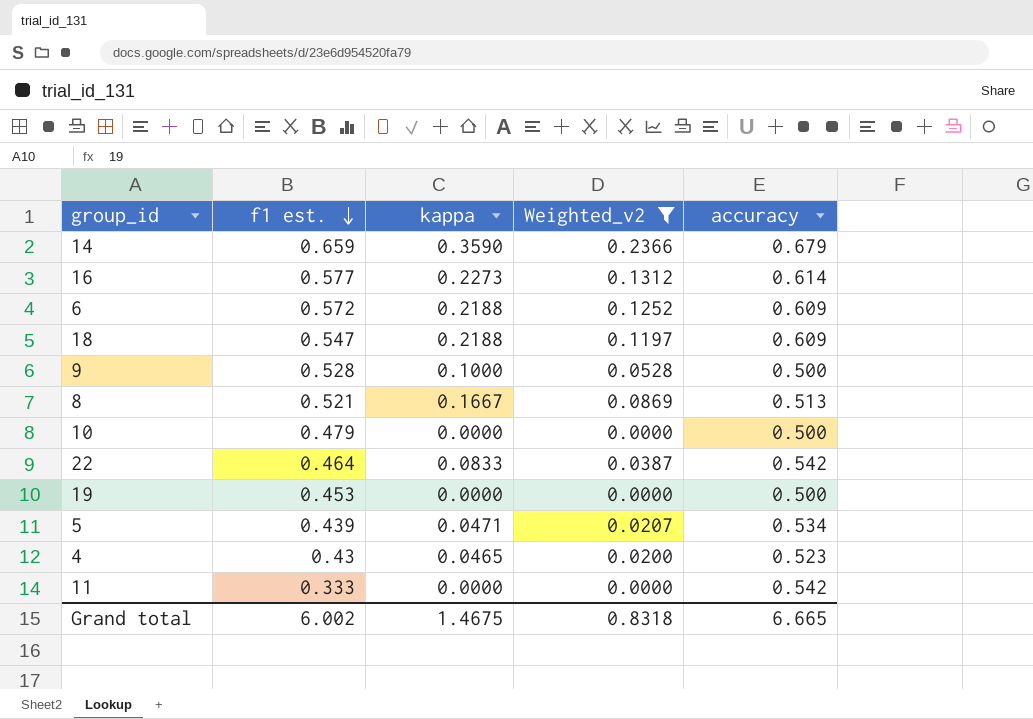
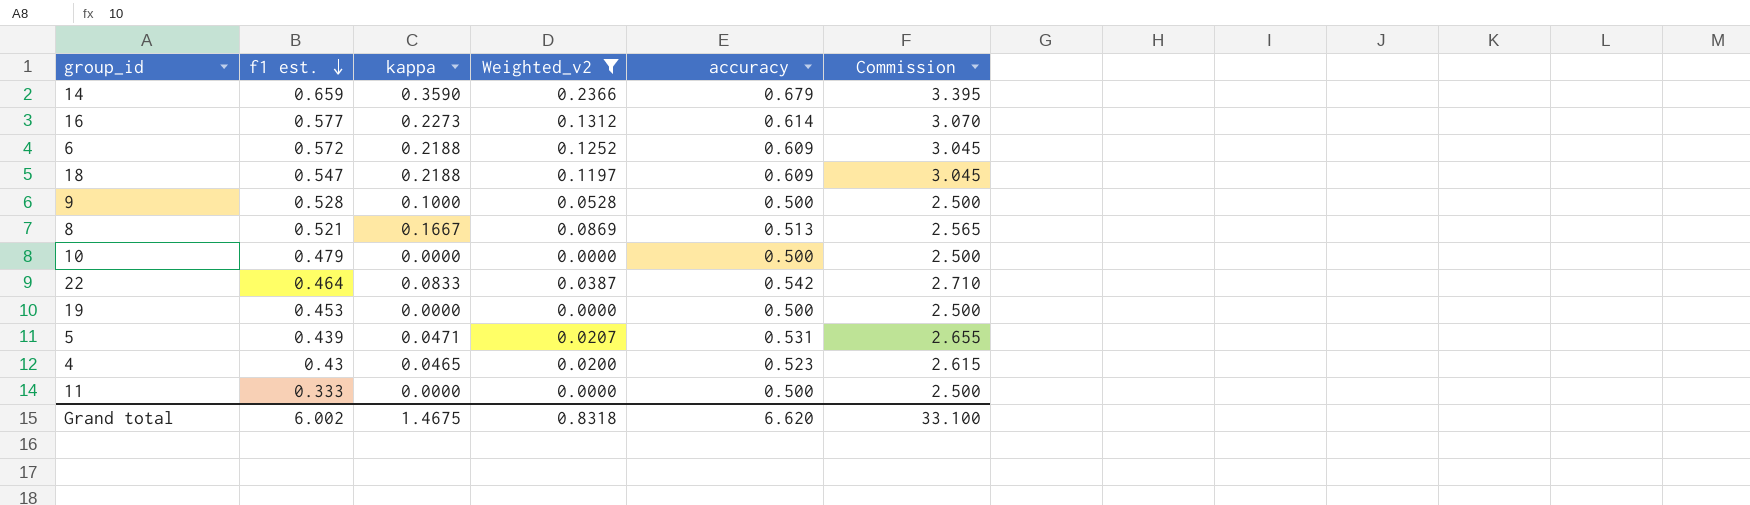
column Commission | formula: none -> [accuracy] * 5
5 | accuracy: 0.534 -> 0.531
11 | accuracy: 0.542 -> 0.500
Grand total | accuracy: 6.665 -> 6.620

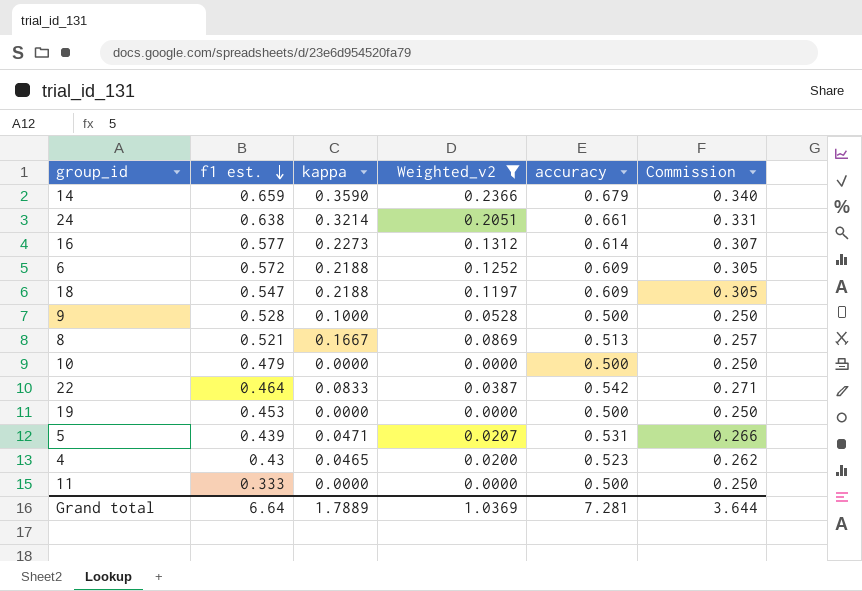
column Commission | formula: [accuracy] * 5 -> [accuracy] * 0.5
row 24: none -> 0.638 | 0.3214 | 0.2051 | 0.661 | 0.331
Grand total | f1 est.: 6.002 -> 6.64
Grand total | kappa: 1.4675 -> 1.7889
Grand total | Weighted_v2: 0.8318 -> 1.0369
Grand total | accuracy: 6.620 -> 7.281
Grand total | Commission: 33.100 -> 3.644

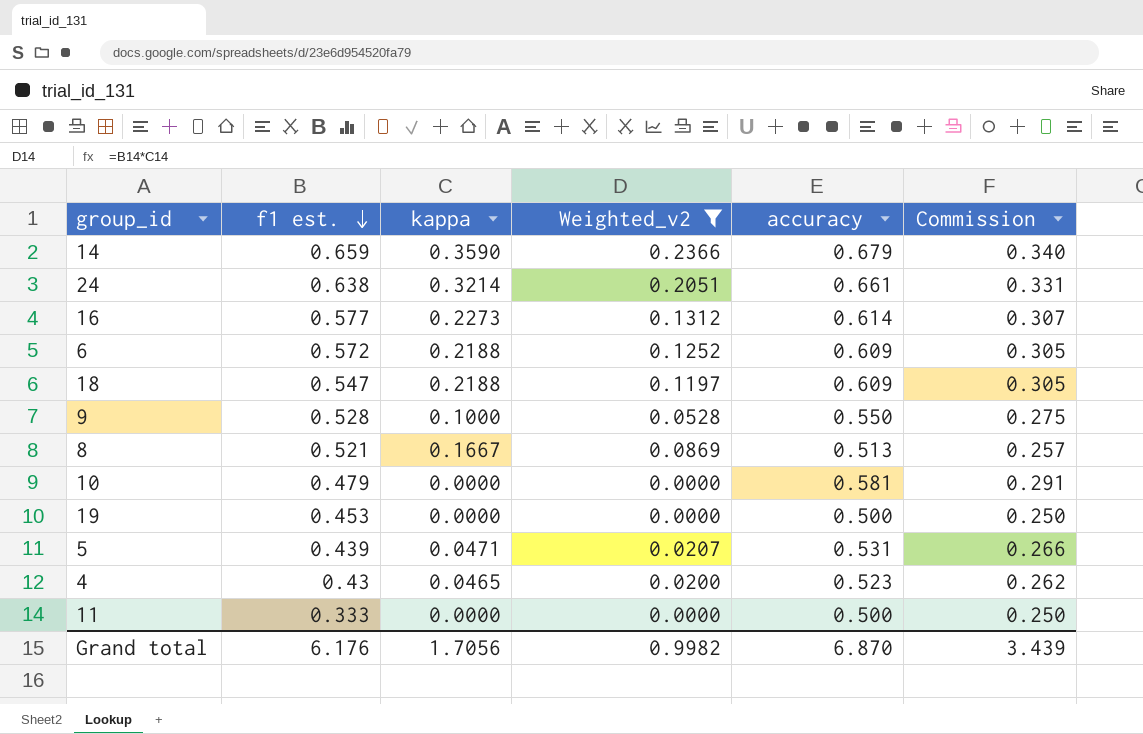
row 22: 0.464 | 0.0833 | 0.0387 | 0.542 | 0.271 -> none
9 | accuracy: 0.500 -> 0.550
9 | Commission: 0.250 -> 0.275
10 | accuracy: 0.500 -> 0.581
10 | Commission: 0.250 -> 0.291
Grand total | f1 est.: 6.64 -> 6.176
Grand total | kappa: 1.7889 -> 1.7056
Grand total | Weighted_v2: 1.0369 -> 0.9982
Grand total | accuracy: 7.281 -> 6.870
Grand total | Commission: 3.644 -> 3.439

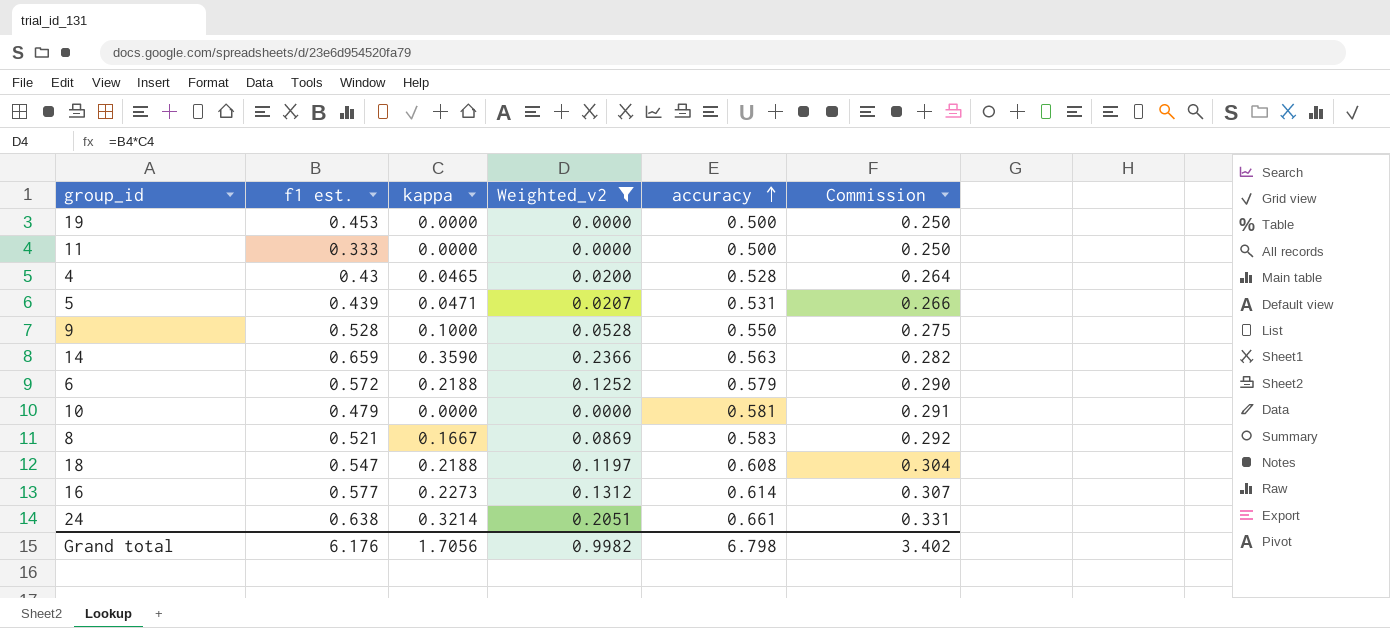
row order: f1 est. descending -> accuracy ascending
4 | accuracy: 0.523 -> 0.528
4 | Commission: 0.262 -> 0.264
14 | accuracy: 0.679 -> 0.563
14 | Commission: 0.340 -> 0.282
6 | accuracy: 0.609 -> 0.579
6 | Commission: 0.305 -> 0.290
8 | accuracy: 0.513 -> 0.583
8 | Commission: 0.257 -> 0.292
18 | accuracy: 0.609 -> 0.608
18 | Commission: 0.305 -> 0.304
Grand total | accuracy: 6.870 -> 6.798
Grand total | Commission: 3.439 -> 3.402

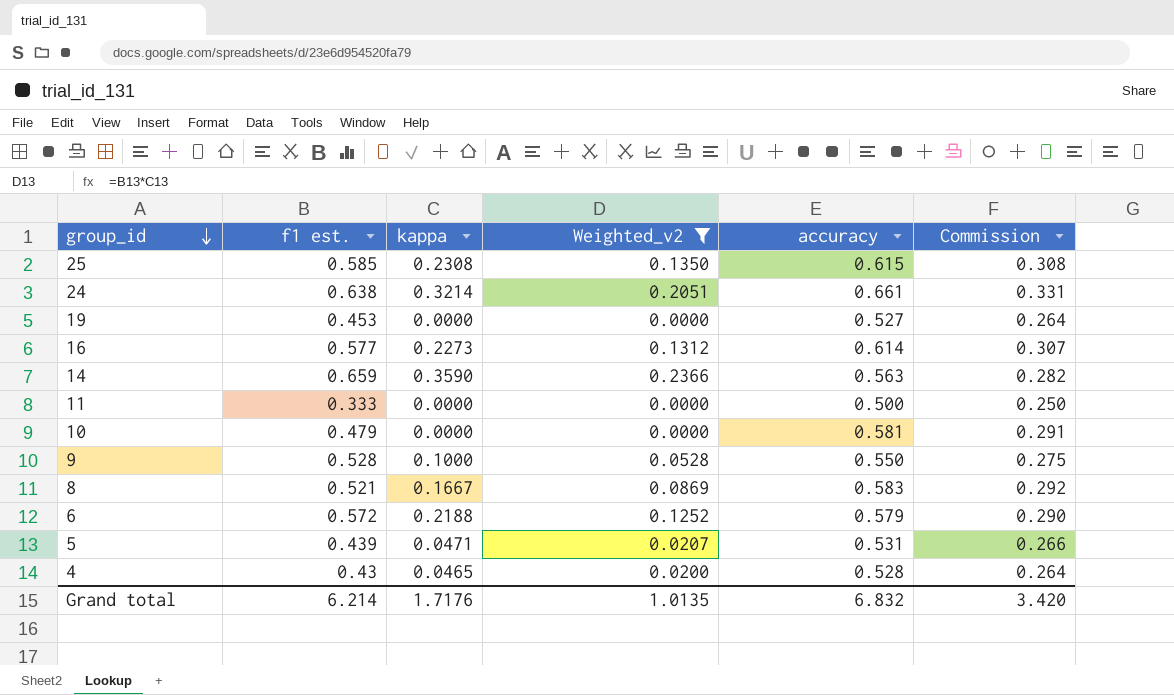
row order: accuracy ascending -> group_id descending
row 18: 0.547 | 0.2188 | 0.1197 | 0.608 | 0.304 -> none
row 25: none -> 0.585 | 0.2308 | 0.1350 | 0.615 | 0.308
19 | accuracy: 0.500 -> 0.527
19 | Commission: 0.250 -> 0.264
Grand total | f1 est.: 6.176 -> 6.214
Grand total | kappa: 1.7056 -> 1.7176
Grand total | Weighted_v2: 0.9982 -> 1.0135
Grand total | accuracy: 6.798 -> 6.832
Grand total | Commission: 3.402 -> 3.420

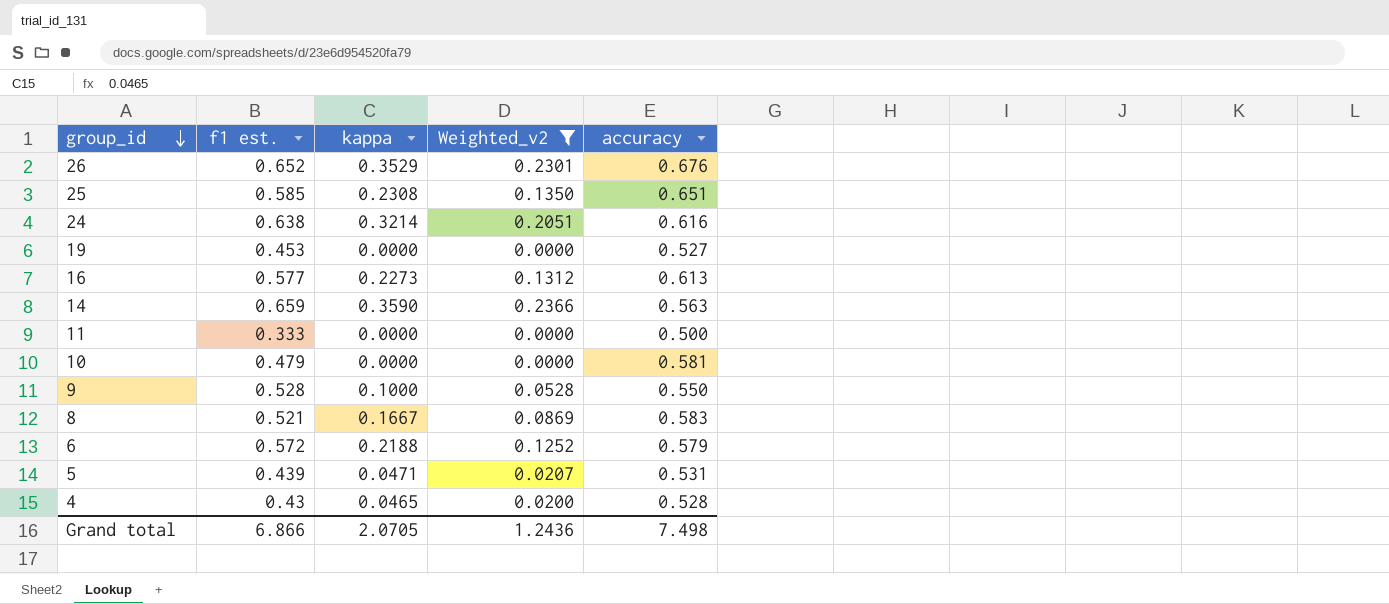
column Commission | formula: [accuracy] * 0.5 -> none
row 26: none -> 0.652 | 0.3529 | 0.2301 | 0.676
25 | accuracy: 0.615 -> 0.651
24 | accuracy: 0.661 -> 0.616
16 | accuracy: 0.614 -> 0.613
Grand total | f1 est.: 6.214 -> 6.866
Grand total | kappa: 1.7176 -> 2.0705
Grand total | Weighted_v2: 1.0135 -> 1.2436
Grand total | accuracy: 6.832 -> 7.498

